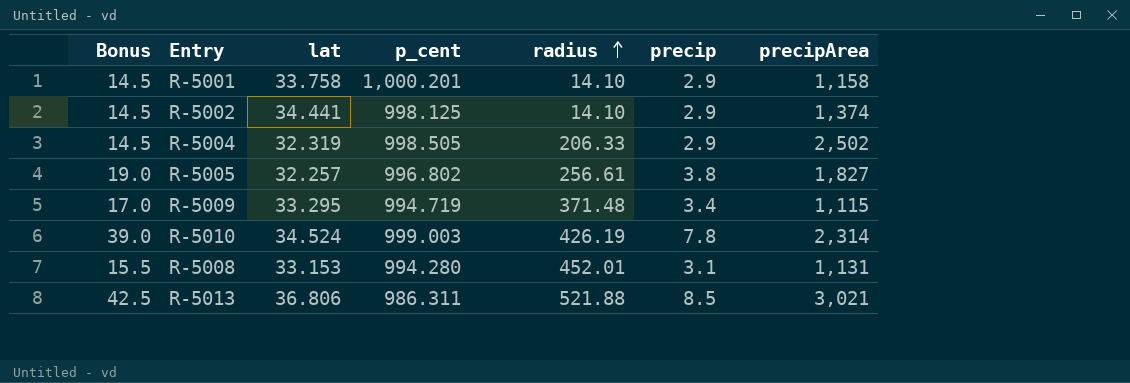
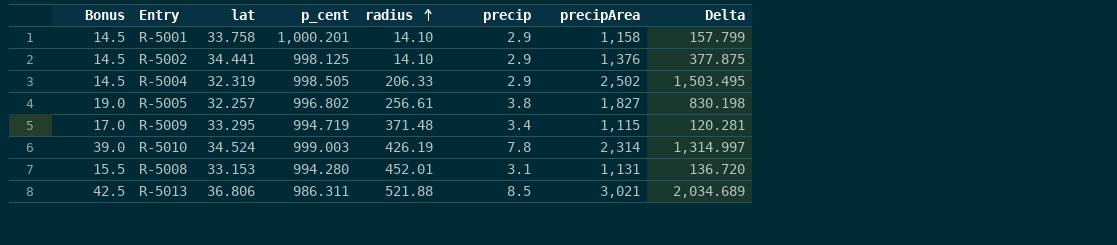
column Delta | formula: none -> [precipArea] - [p_cent]
R-5002 | precipArea: 1,374 -> 1,376

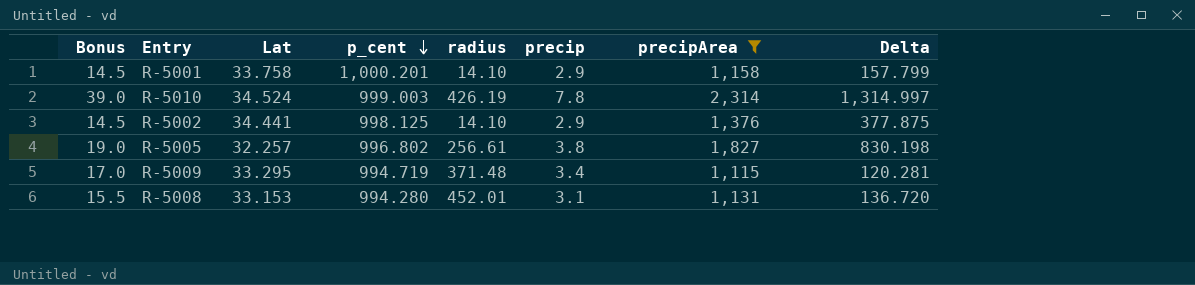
filter: none -> precipArea <= 2,314
row order: radius ascending -> p_cent descending
column name: lat -> Lat

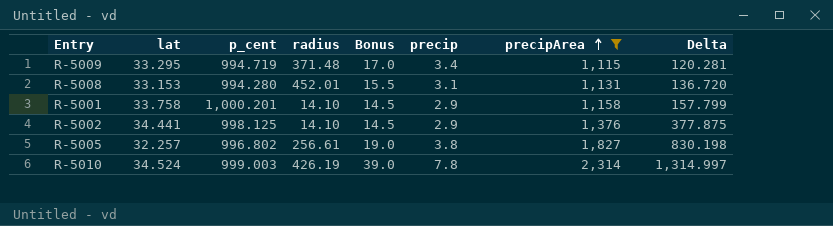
row order: p_cent descending -> precipArea ascending
column name: Lat -> lat
column Bonus | position: 1 -> 5

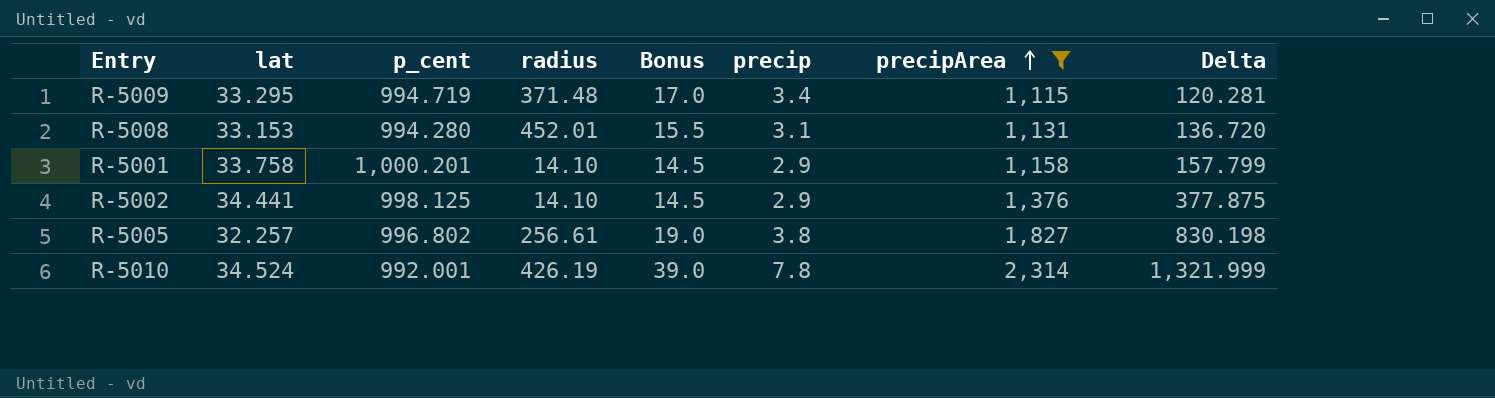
R-5010 | p_cent: 999.003 -> 992.001
R-5010 | Delta: 1,314.997 -> 1,321.999

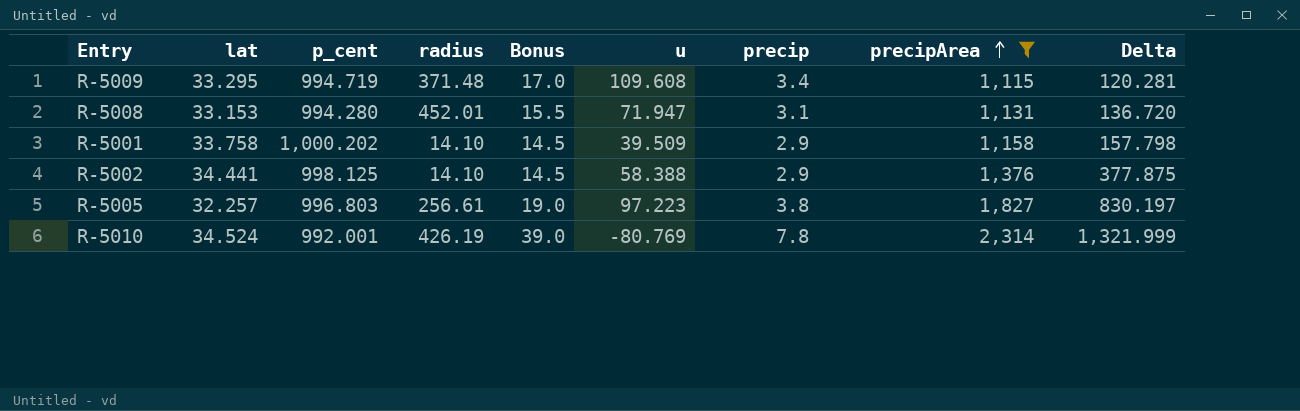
column u | position: none -> 6
R-5001 | p_cent: 1,000.201 -> 1,000.202
R-5001 | Delta: 157.799 -> 157.798
R-5005 | p_cent: 996.802 -> 996.803
R-5005 | Delta: 830.198 -> 830.197

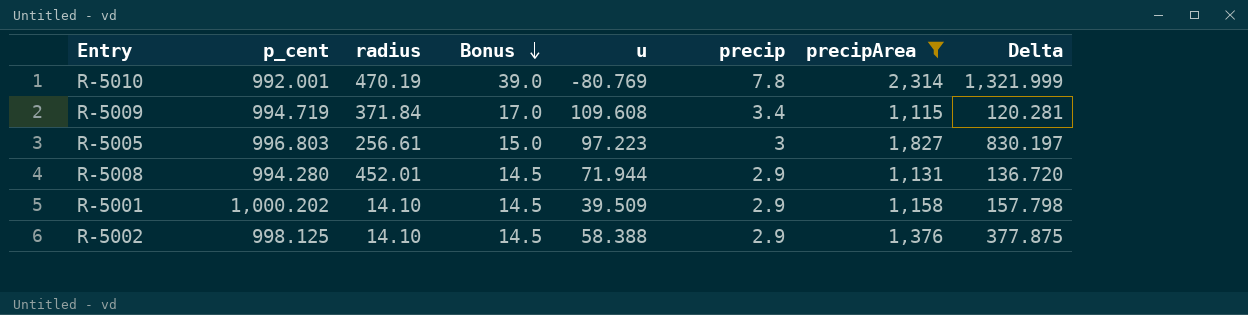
row order: precipArea ascending -> Bonus descending
column lat | position: 2 -> none
R-5010 | radius: 426.19 -> 470.19
R-5009 | radius: 371.48 -> 371.84
R-5005 | Bonus: 19.0 -> 15.0
R-5005 | precip: 3.8 -> 3
R-5008 | Bonus: 15.5 -> 14.5
R-5008 | u: 71.947 -> 71.944
R-5008 | precip: 3.1 -> 2.9

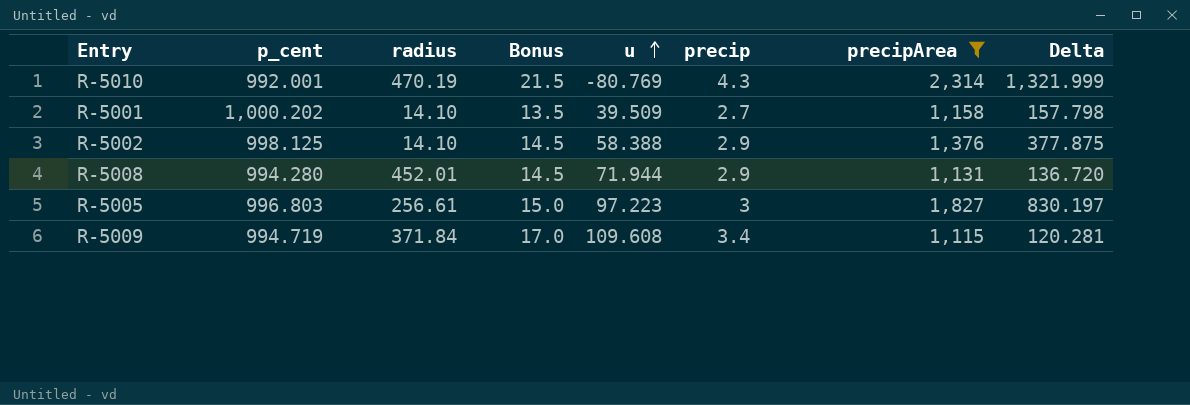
row order: Bonus descending -> u ascending
R-5010 | Bonus: 39.0 -> 21.5
R-5010 | precip: 7.8 -> 4.3
R-5001 | Bonus: 14.5 -> 13.5
R-5001 | precip: 2.9 -> 2.7

